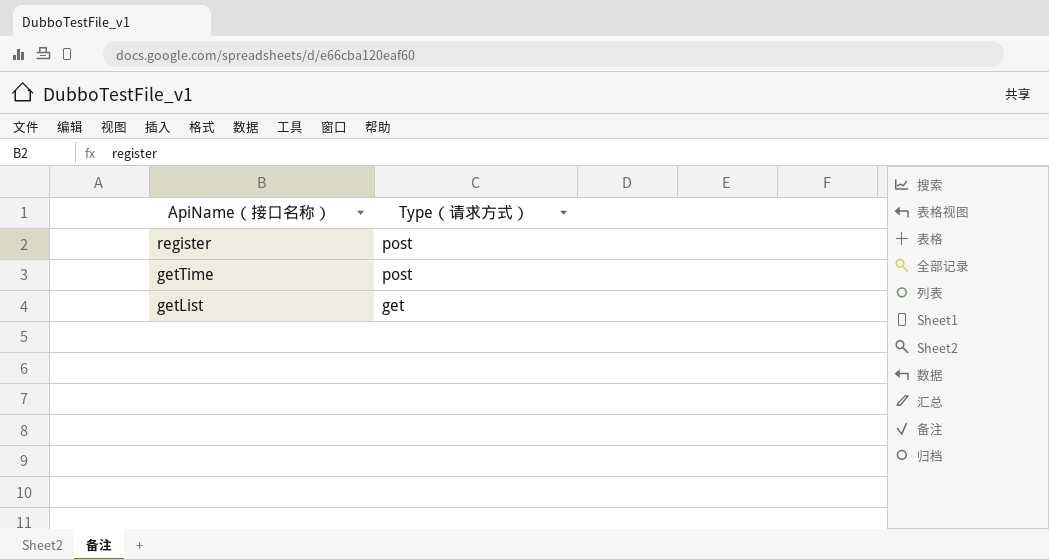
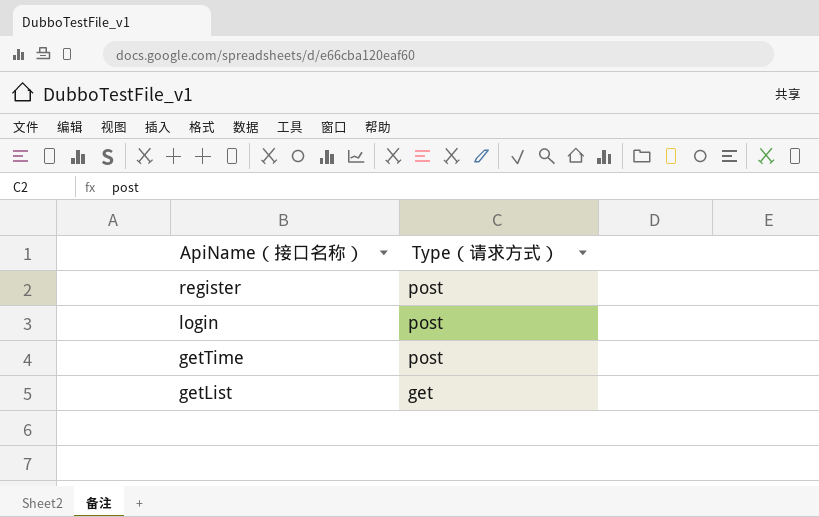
row login: none -> post

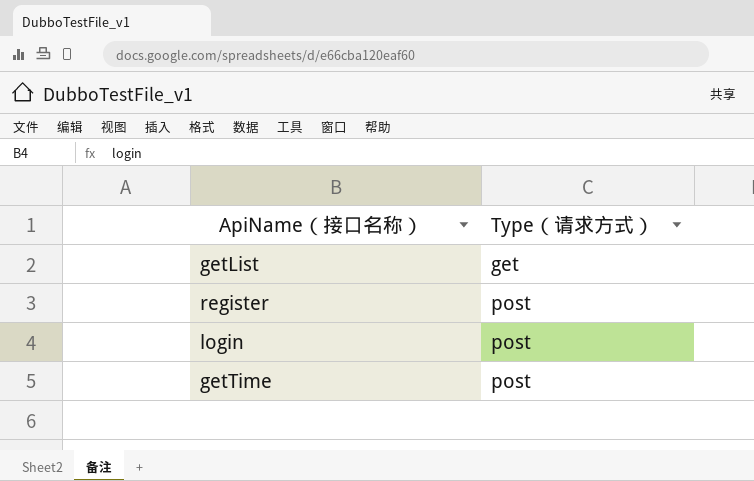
row order: ApiName（接口名称） descending -> Type（请求方式） ascending

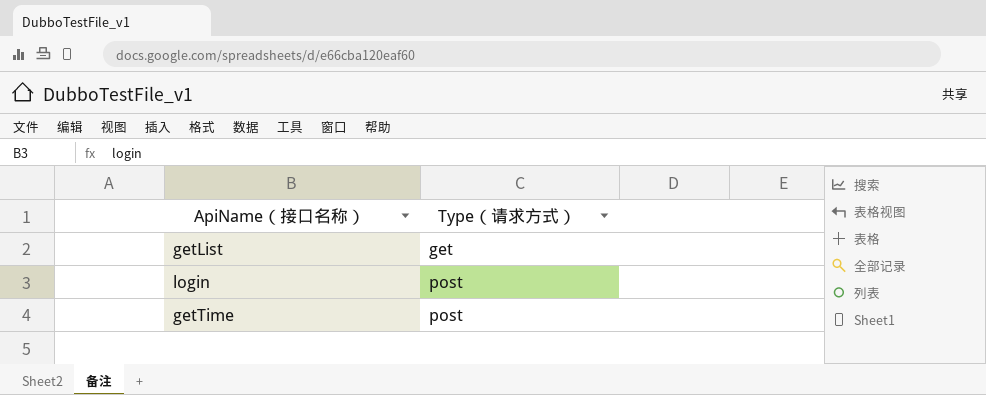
row register: post -> none

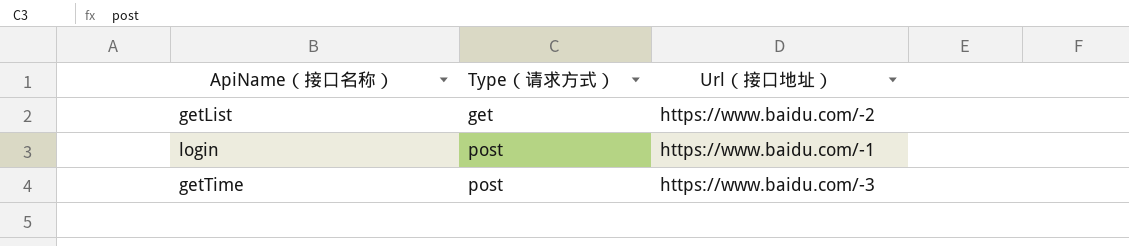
column Url（接口地址） | position: none -> 3

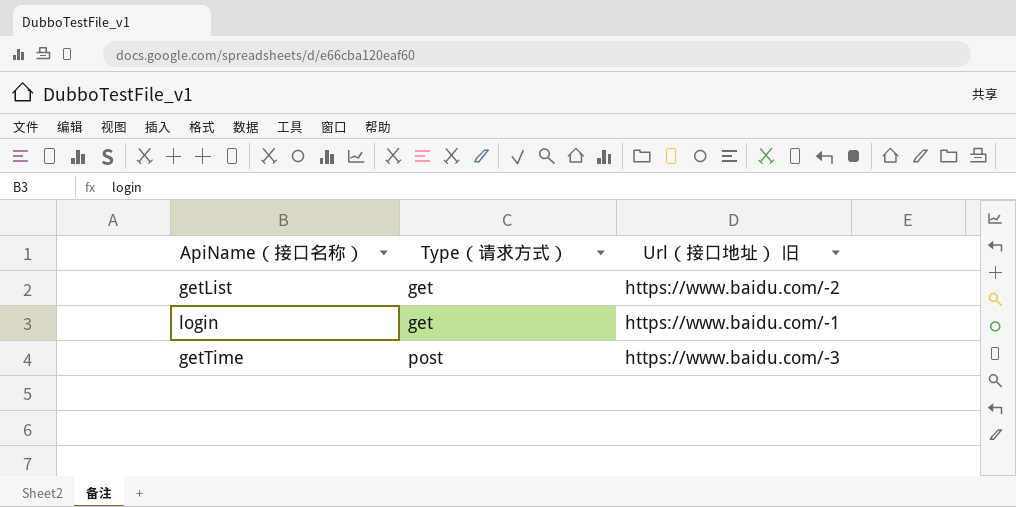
column name: Url（接口地址） -> Url（接口地址） 旧
login | Type（请求方式）: post -> get

